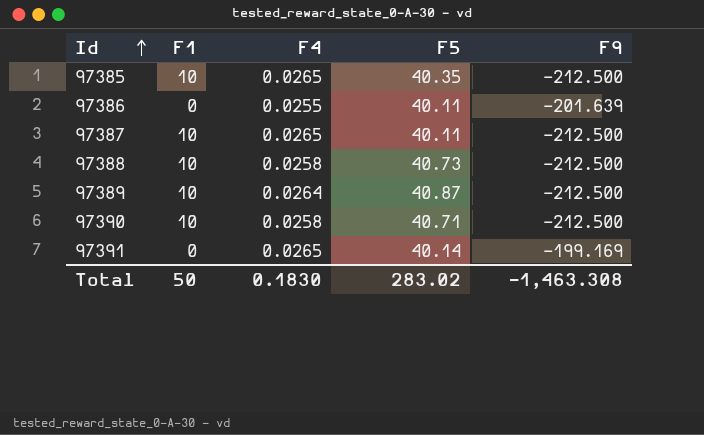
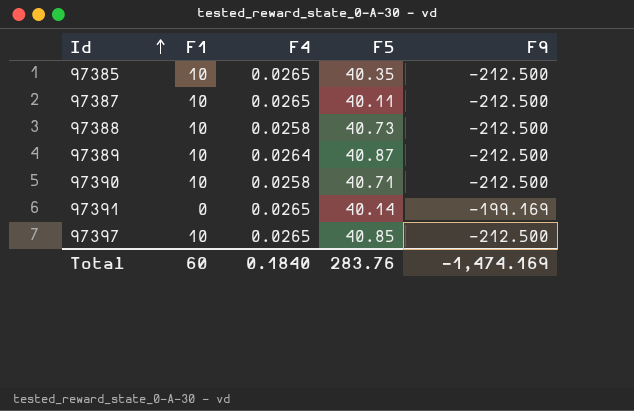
row 97386: 0 | 0.0255 | 40.11 | -201.639 -> none
row 97397: none -> 10 | 0.0265 | 40.85 | -212.500
Total | F1: 50 -> 60
Total | F4: 0.1830 -> 0.1840
Total | F5: 283.02 -> 283.76
Total | F9: -1,463.308 -> -1,474.169

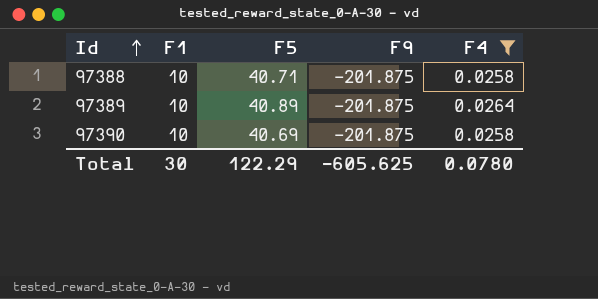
filter: none -> F4 != 0.0265
column F4 | position: 3 -> 5
97388 | F5: 40.73 -> 40.71
97388 | F9: -212.500 -> -201.875
97389 | F5: 40.87 -> 40.89
97389 | F9: -212.500 -> -201.875
97390 | F5: 40.71 -> 40.69
97390 | F9: -212.500 -> -201.875
Total | F1: 60 -> 30
Total | F5: 283.76 -> 122.29
Total | F9: -1,474.169 -> -605.625
Total | F4: 0.1840 -> 0.0780

